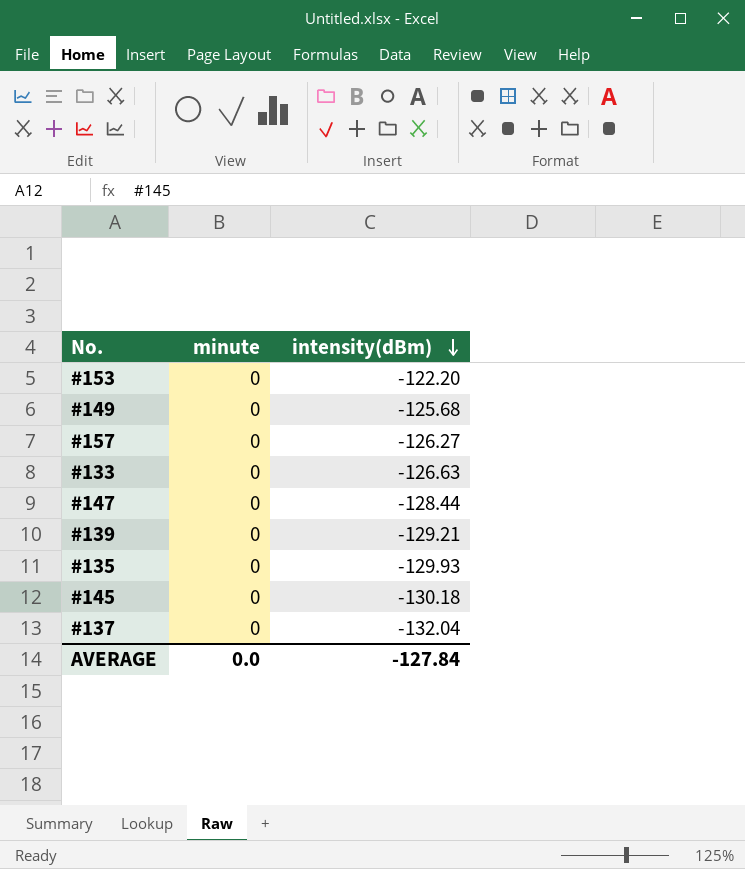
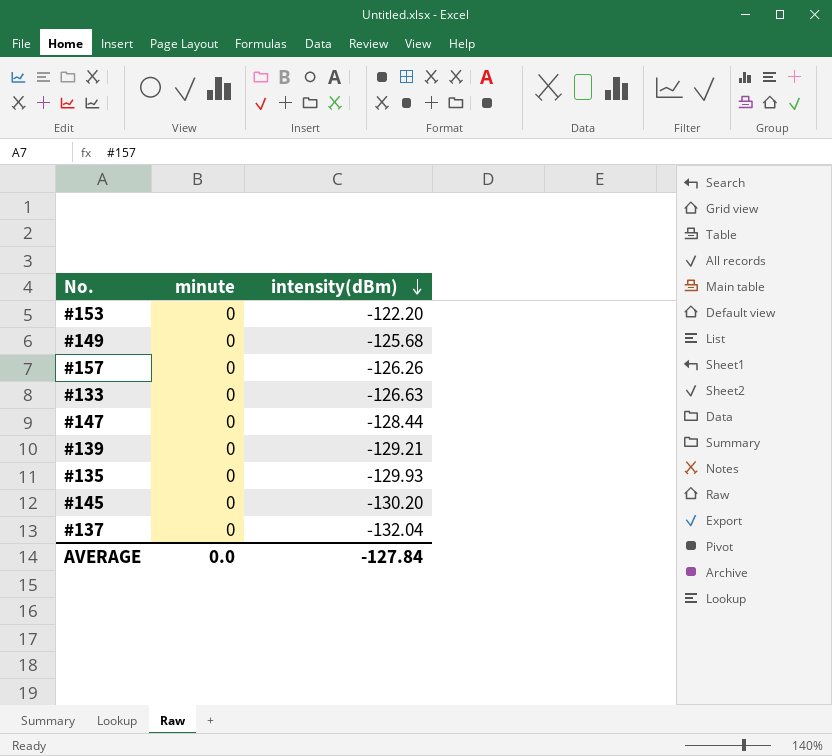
#157 | intensity(dBm): -126.27 -> -126.26
#145 | intensity(dBm): -130.18 -> -130.20

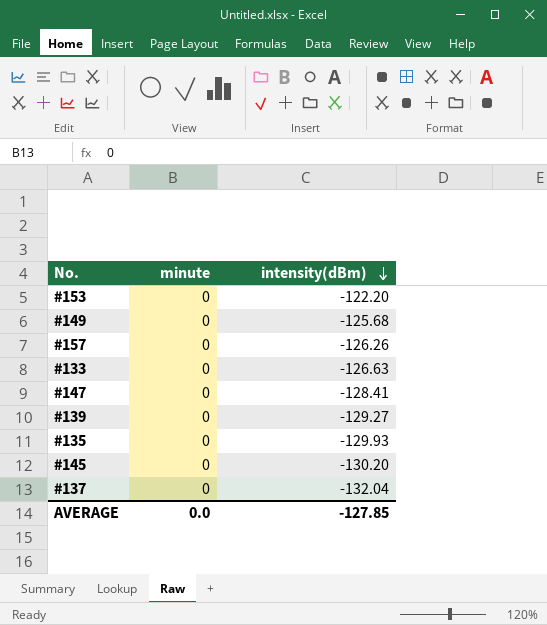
#147 | intensity(dBm): -128.44 -> -128.41
#139 | intensity(dBm): -129.21 -> -129.27
AVERAGE | intensity(dBm): -127.84 -> -127.85

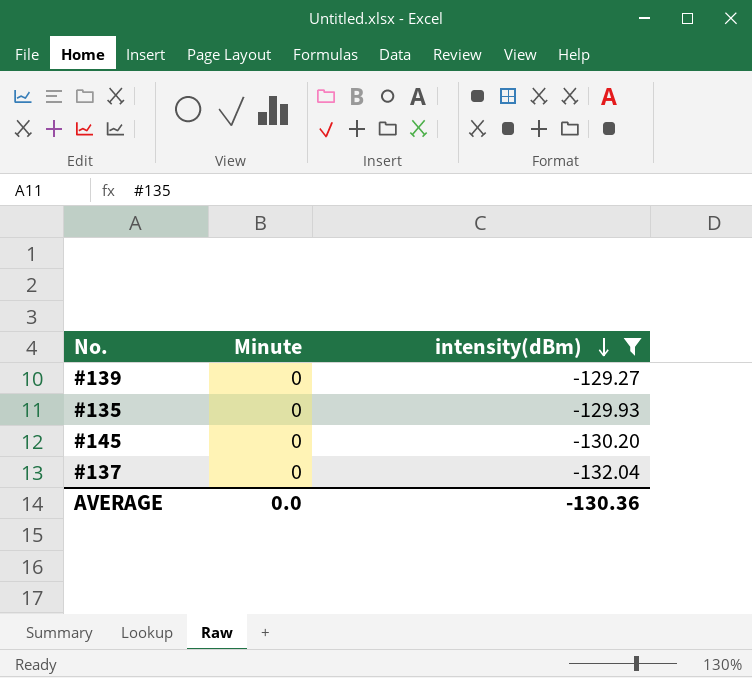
filter: none -> intensity(dBm) <= -129.27
column name: minute -> Minute
AVERAGE | intensity(dBm): -127.85 -> -130.36

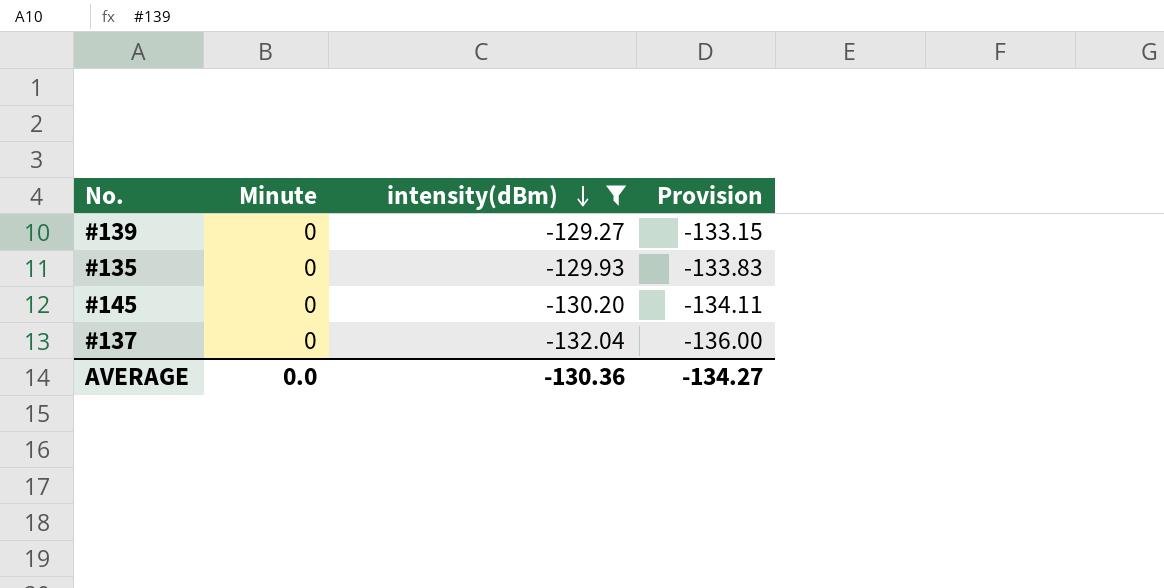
column Provision | formula: none -> [intensity(dBm)] * 1.03

